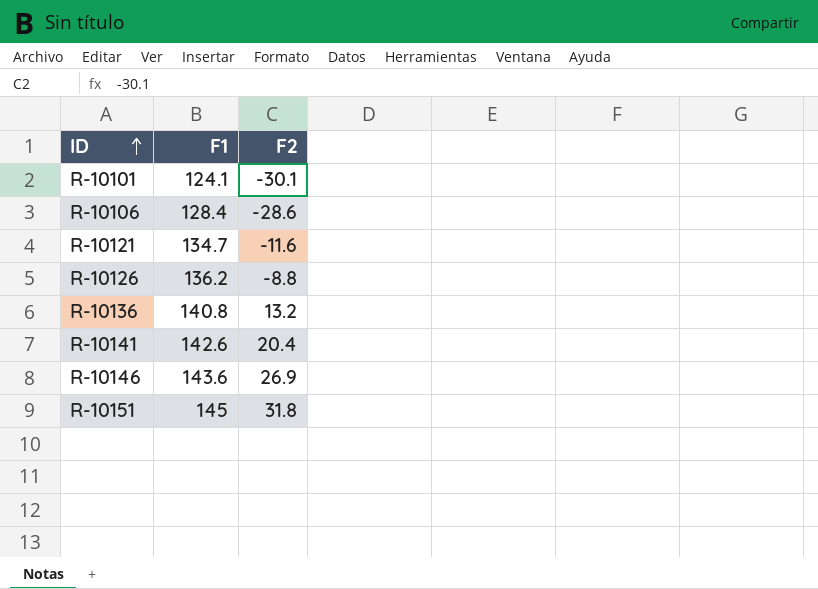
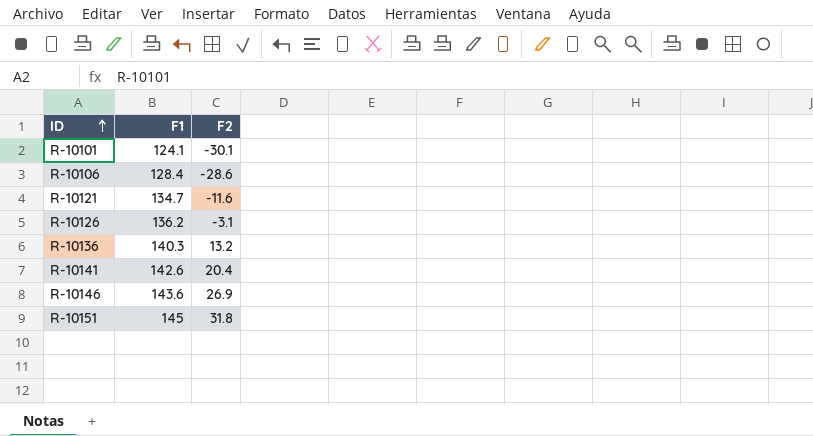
R-10126 | F2: -8.8 -> -3.1
R-10136 | F1: 140.8 -> 140.3

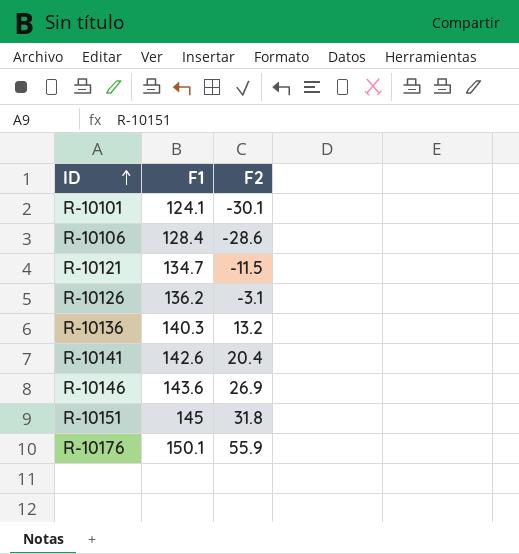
R-10121 | F2: -11.6 -> -11.5
row R-10176: none -> 150.1 | 55.9

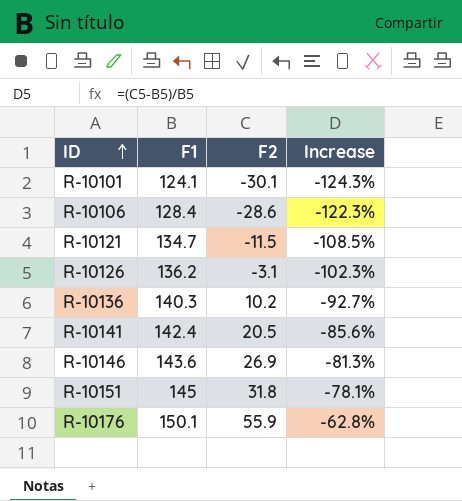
column Increase | formula: none -> ([F2] - [F1]) / [F1]
R-10136 | F2: 13.2 -> 10.2
R-10141 | F1: 142.6 -> 142.4
R-10141 | F2: 20.4 -> 20.5

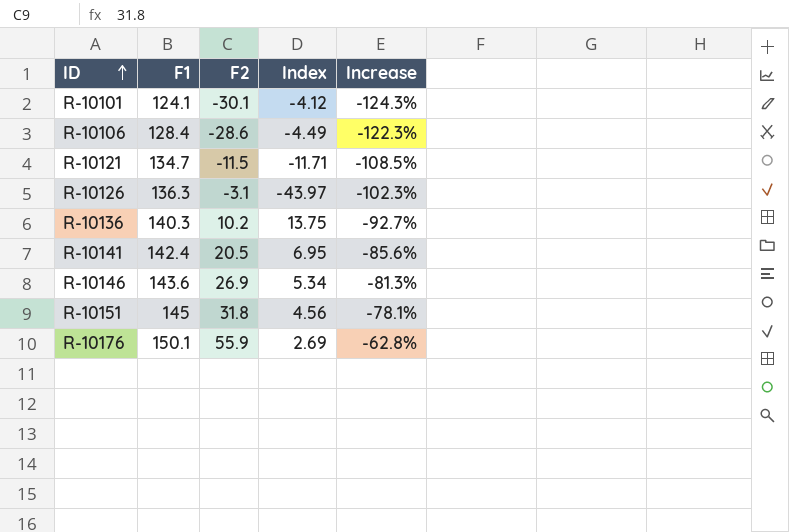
column Index | formula: none -> [F1] / [F2]
R-10126 | F1: 136.2 -> 136.3

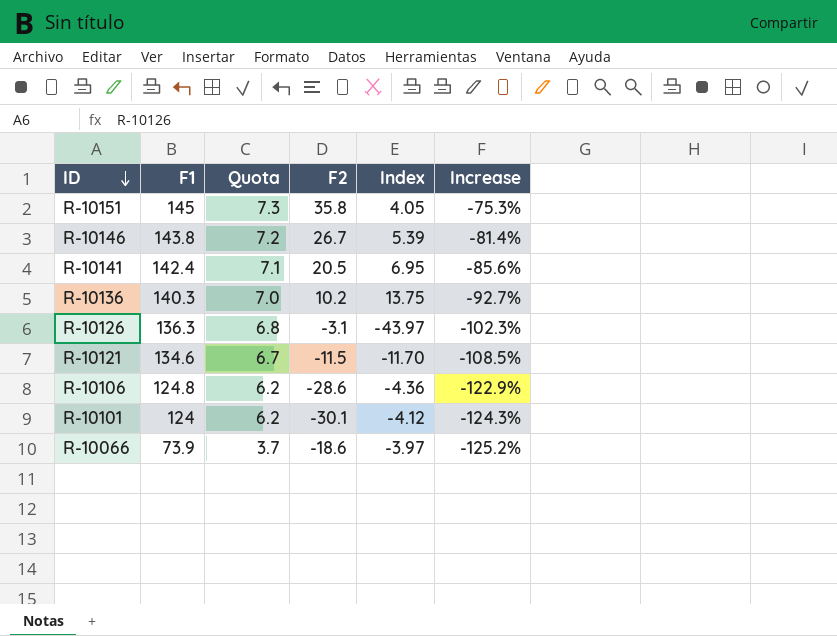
row order: ID ascending -> ID descending
column Quota | formula: none -> [F1] * 0.05
row R-10176: 150.1 | 55.9 | 2.69 | -62.8% -> none
R-10151 | F2: 31.8 -> 35.8
R-10151 | Index: 4.56 -> 4.05
R-10151 | Increase: -78.1% -> -75.3%
R-10146 | F1: 143.6 -> 143.8
R-10146 | F2: 26.9 -> 26.7
R-10146 | Index: 5.34 -> 5.39
R-10146 | Increase: -81.3% -> -81.4%
R-10121 | F1: 134.7 -> 134.6
R-10121 | Index: -11.71 -> -11.70
R-10106 | F1: 128.4 -> 124.8
R-10106 | Index: -4.49 -> -4.36
R-10106 | Increase: -122.3% -> -122.9%
R-10101 | F1: 124.1 -> 124
row R-10066: none -> 73.9 | 3.7 | -18.6 | -3.97 | -125.2%

